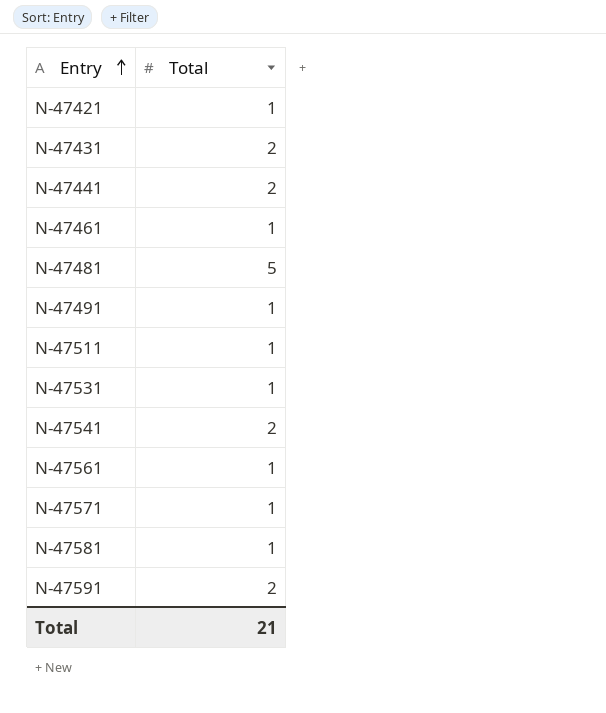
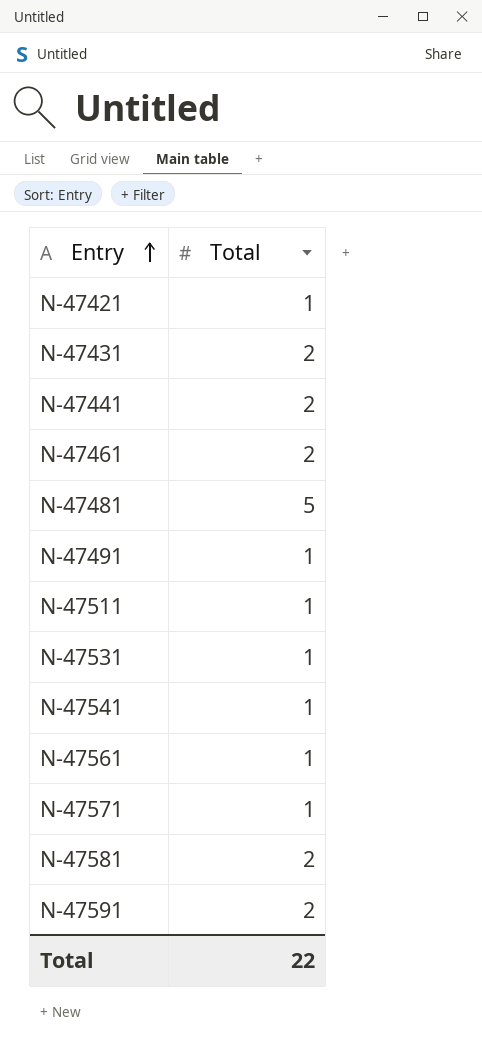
N-47461 | Total: 1 -> 2
N-47541 | Total: 2 -> 1
N-47581 | Total: 1 -> 2
Total | Total: 21 -> 22

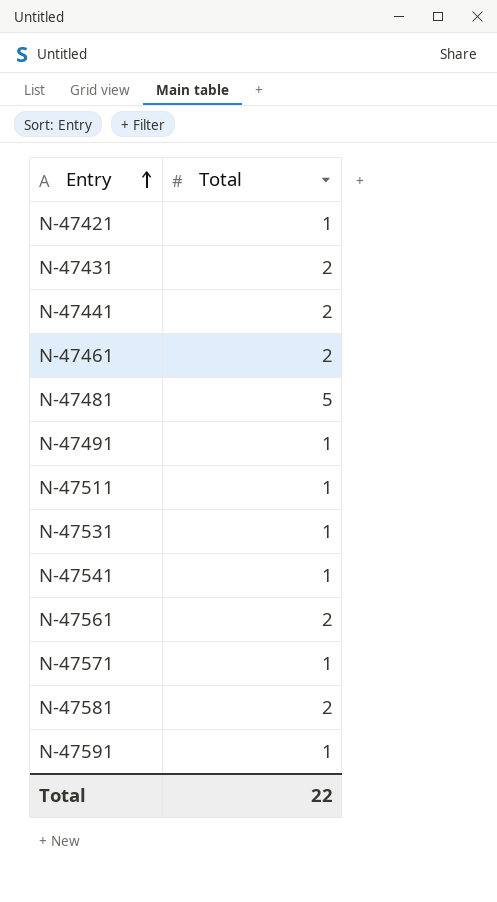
N-47561 | Total: 1 -> 2
N-47591 | Total: 2 -> 1

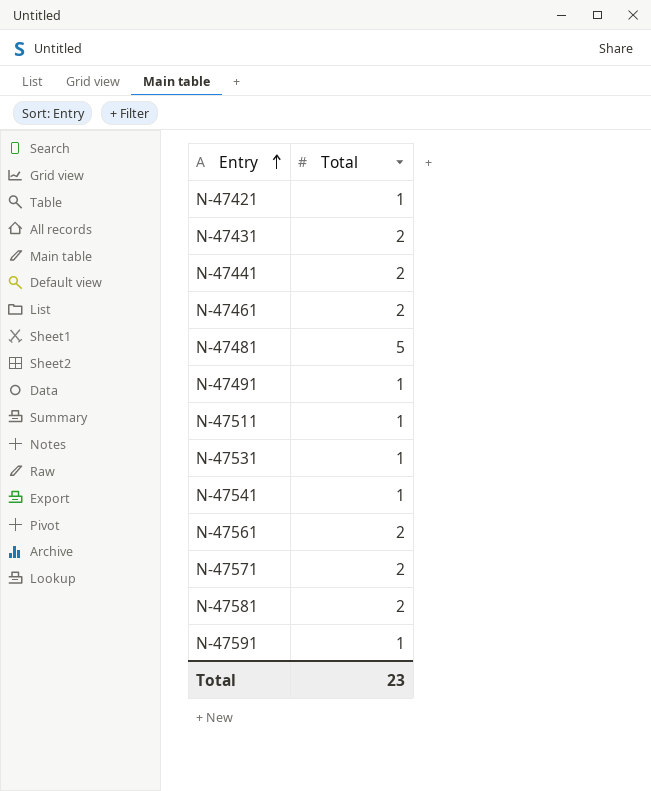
N-47571 | Total: 1 -> 2
Total | Total: 22 -> 23

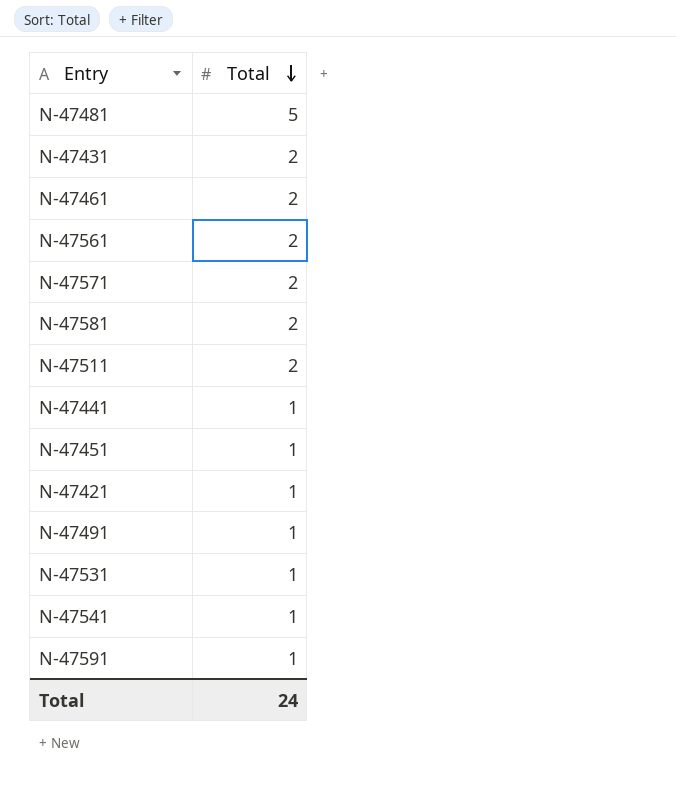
row order: Entry ascending -> Total descending
N-47511 | Total: 1 -> 2
N-47441 | Total: 2 -> 1
row N-47451: none -> 1
Total | Total: 23 -> 24

